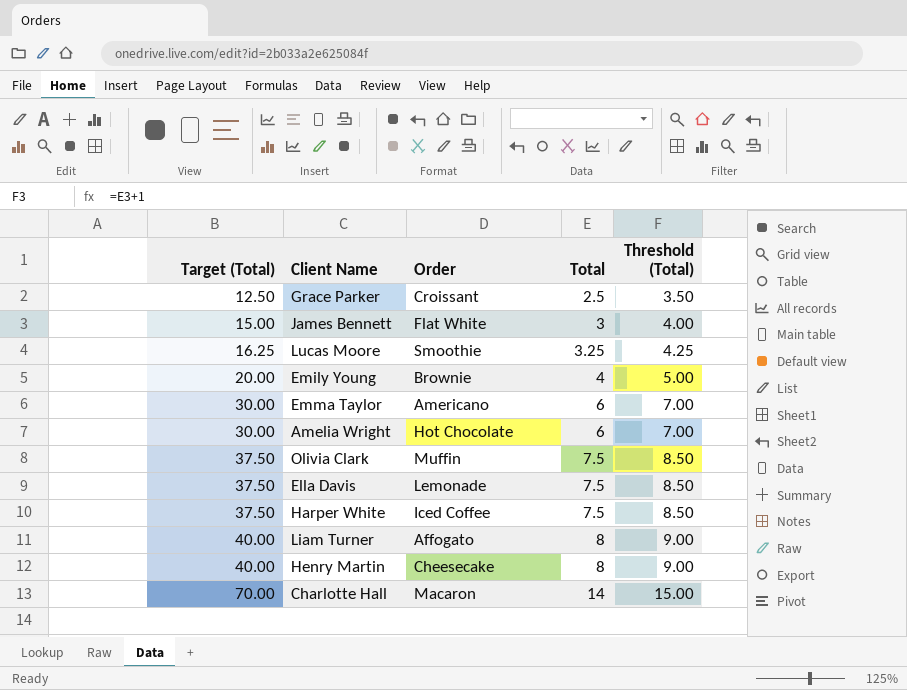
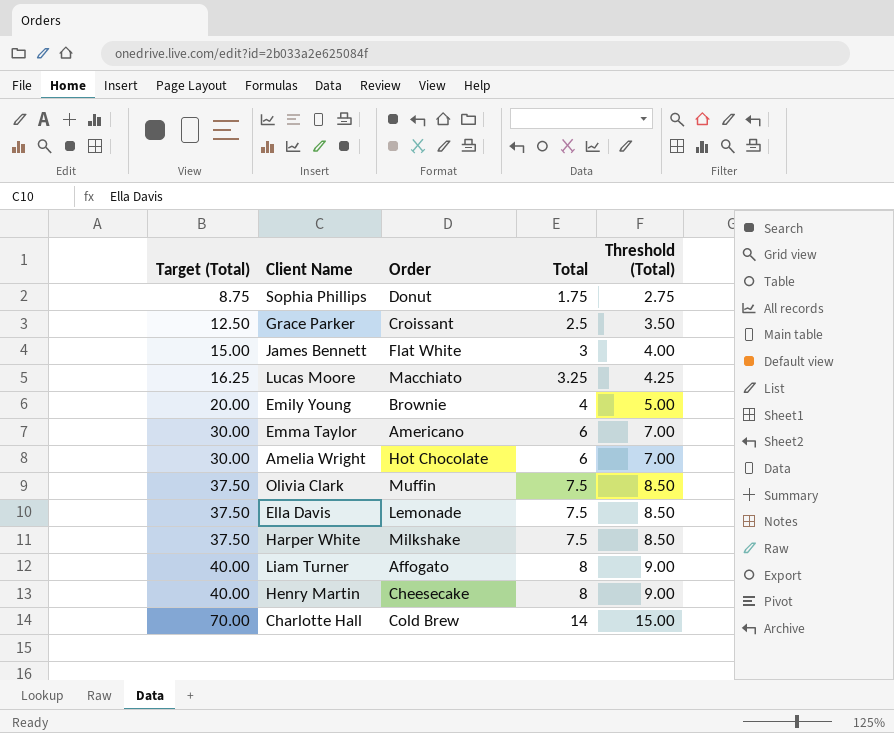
row Sophia Phillips: none -> 8.75 | Donut | 1.75 | 2.75
Lucas Moore | Order: Smoothie -> Macchiato
Harper White | Order: Iced Coffee -> Milkshake
Charlotte Hall | Order: Macaron -> Cold Brew

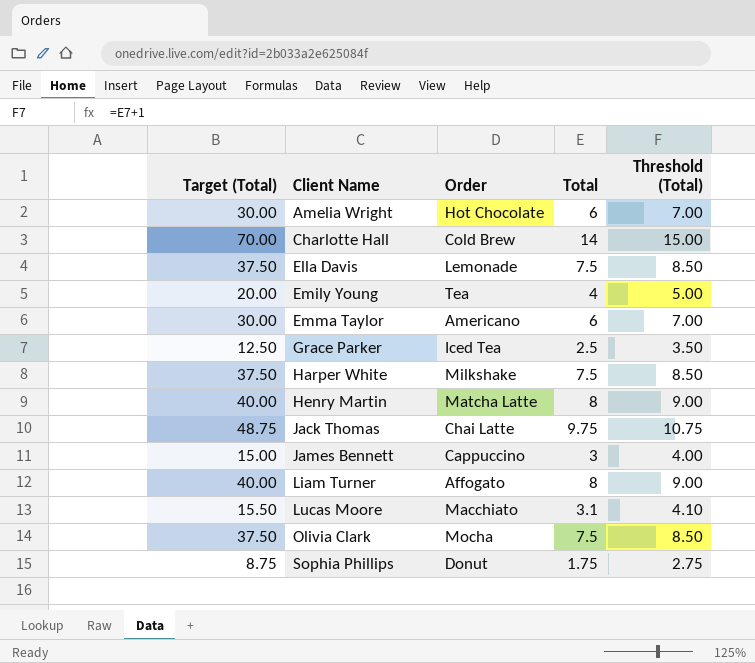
row order: Target (Total) ascending -> Client Name ascending
Emily Young | Order: Brownie -> Tea
Grace Parker | Order: Croissant -> Iced Tea
Henry Martin | Order: Cheesecake -> Matcha Latte
row Jack Thomas: none -> 48.75 | Chai Latte | 9.75 | 10.75
James Bennett | Order: Flat White -> Cappuccino
Lucas Moore | Target (Total): 16.25 -> 15.50
Lucas Moore | Total: 3.25 -> 3.1
Lucas Moore | Threshold (Total): 4.25 -> 4.10
Olivia Clark | Order: Muffin -> Mocha

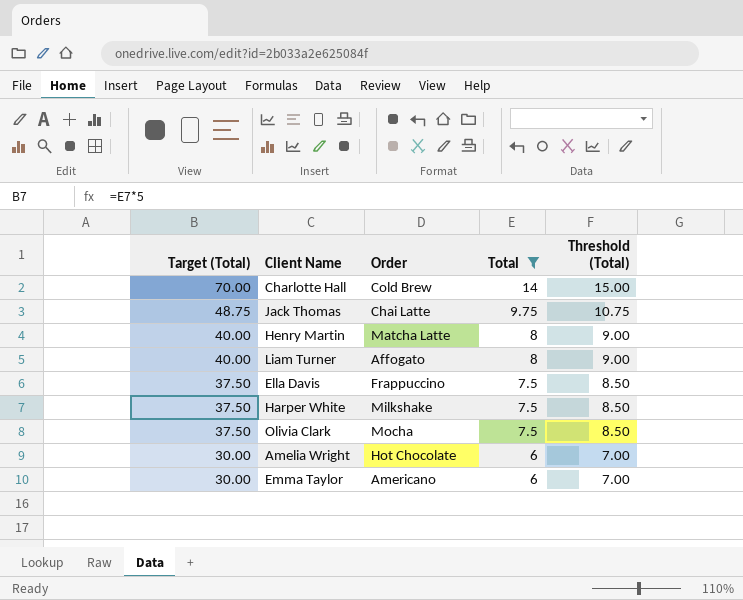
filter: none -> Total >= 6
row order: Client Name ascending -> Target (Total) descending
Ella Davis | Order: Lemonade -> Frappuccino

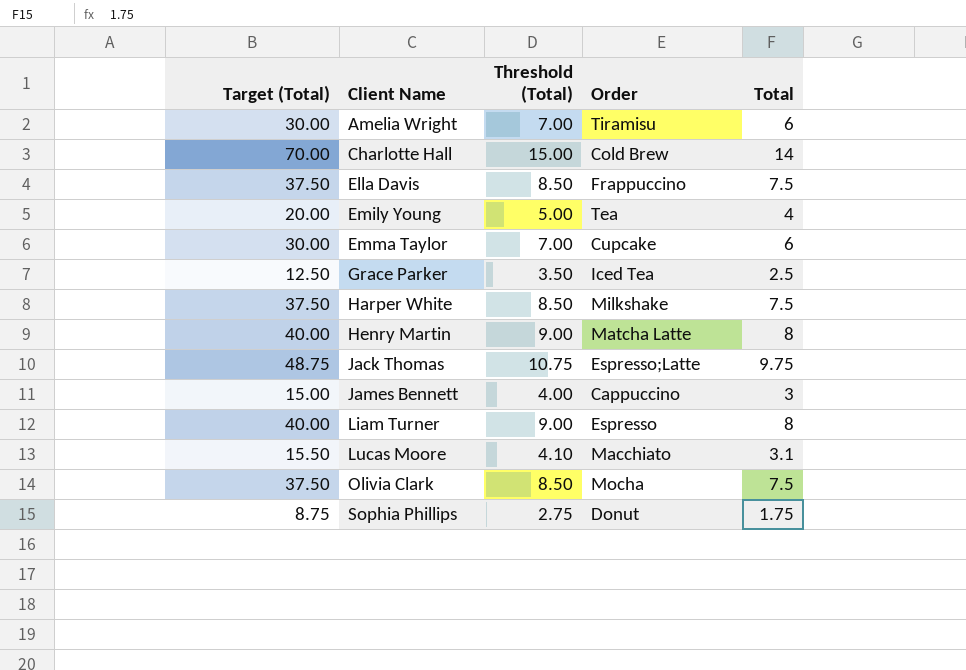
filter: Total >= 6 -> none
row order: Target (Total) descending -> Client Name ascending
column Threshold (Total) | position: 5 -> 3
Amelia Wright | Order: Hot Chocolate -> Tiramisu
Emma Taylor | Order: Americano -> Cupcake
Jack Thomas | Order: Chai Latte -> Espresso;Latte
Liam Turner | Order: Affogato -> Espresso

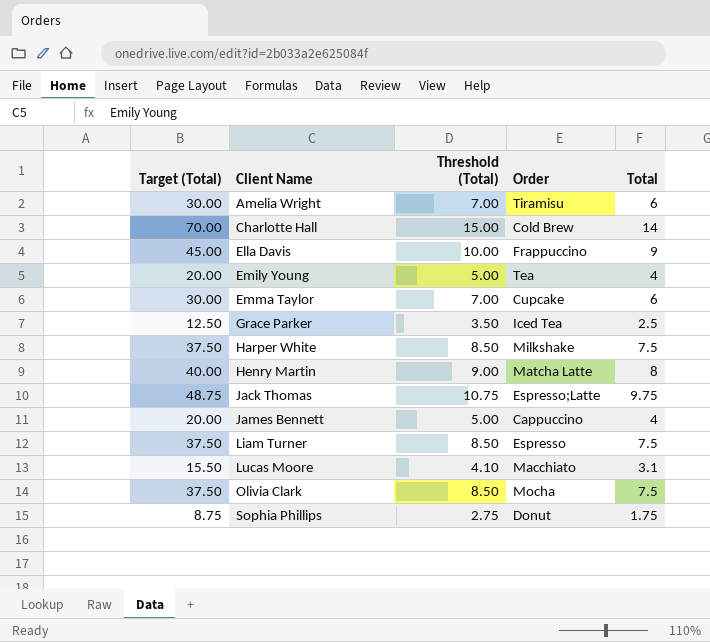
Ella Davis | Target (Total): 37.50 -> 45.00
Ella Davis | Threshold (Total): 8.50 -> 10.00
Ella Davis | Total: 7.5 -> 9
James Bennett | Target (Total): 15.00 -> 20.00
James Bennett | Threshold (Total): 4.00 -> 5.00
James Bennett | Total: 3 -> 4
Liam Turner | Target (Total): 40.00 -> 37.50
Liam Turner | Threshold (Total): 9.00 -> 8.50
Liam Turner | Total: 8 -> 7.5

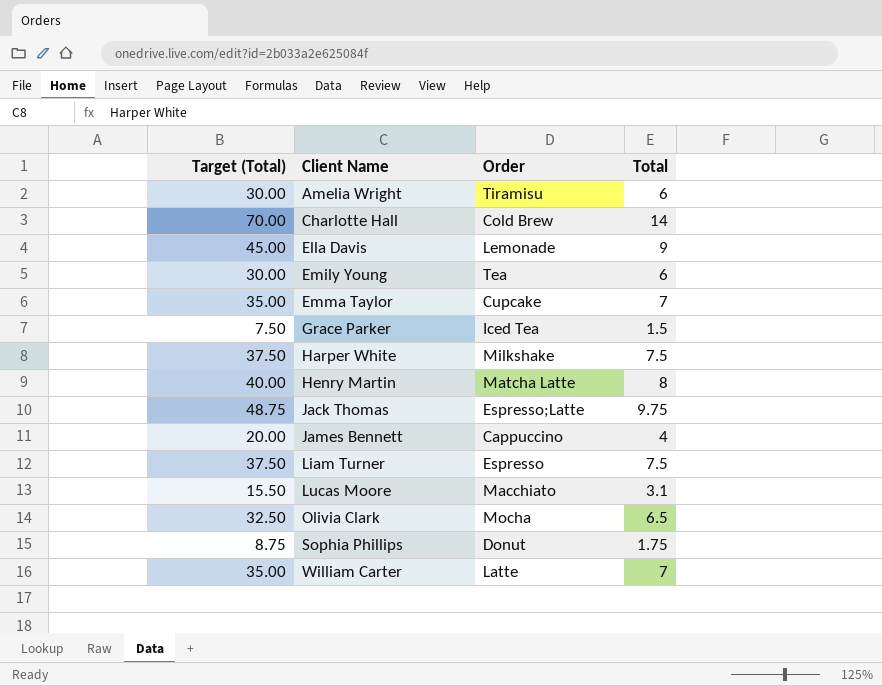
column Threshold (Total) | formula: [Total] + 1 -> none
Ella Davis | Order: Frappuccino -> Lemonade
Emily Young | Target (Total): 20.00 -> 30.00
Emily Young | Total: 4 -> 6
Emma Taylor | Target (Total): 30.00 -> 35.00
Emma Taylor | Total: 6 -> 7
Grace Parker | Target (Total): 12.50 -> 7.50
Grace Parker | Total: 2.5 -> 1.5
Olivia Clark | Target (Total): 37.50 -> 32.50
Olivia Clark | Total: 7.5 -> 6.5
row William Carter: none -> 35.00 | Latte | 7

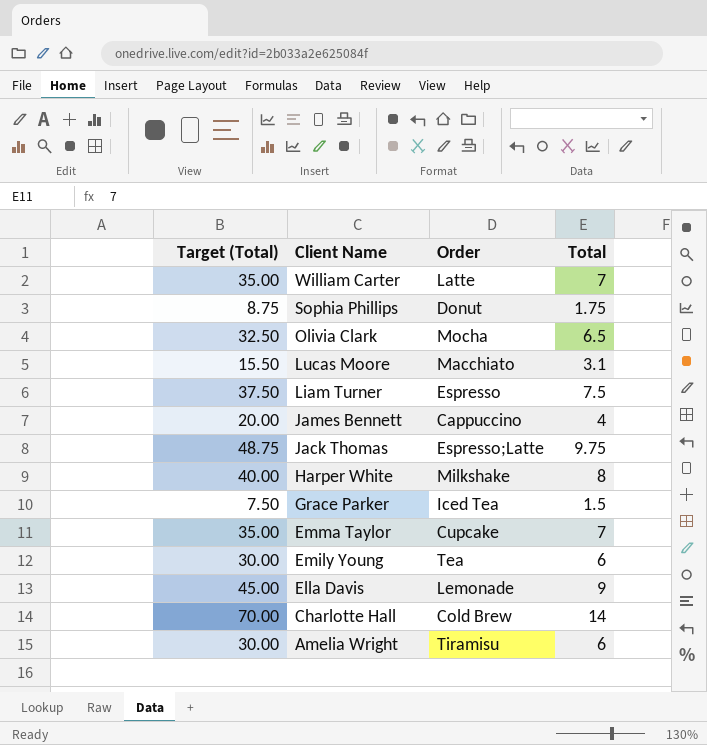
row order: Client Name ascending -> Client Name descending
row Henry Martin: 40.00 | Matcha Latte | 8 -> none
Harper White | Target (Total): 37.50 -> 40.00
Harper White | Total: 7.5 -> 8

